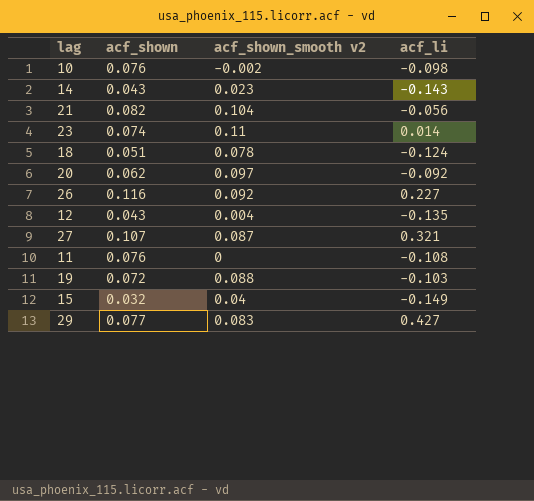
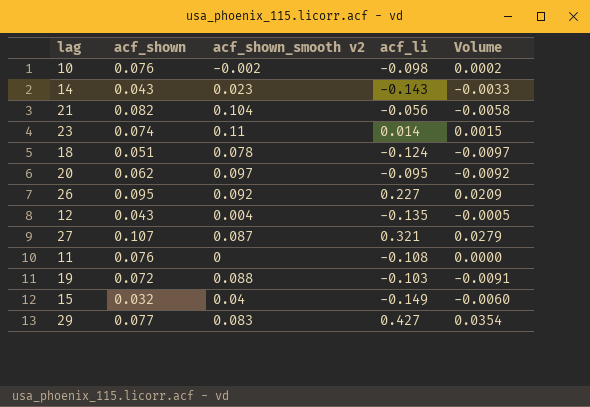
column Volume | formula: none -> [acf_shown_smooth v2] * [acf_li]
20 | acf_li: -0.092 -> -0.095
26 | acf_shown: 0.116 -> 0.095

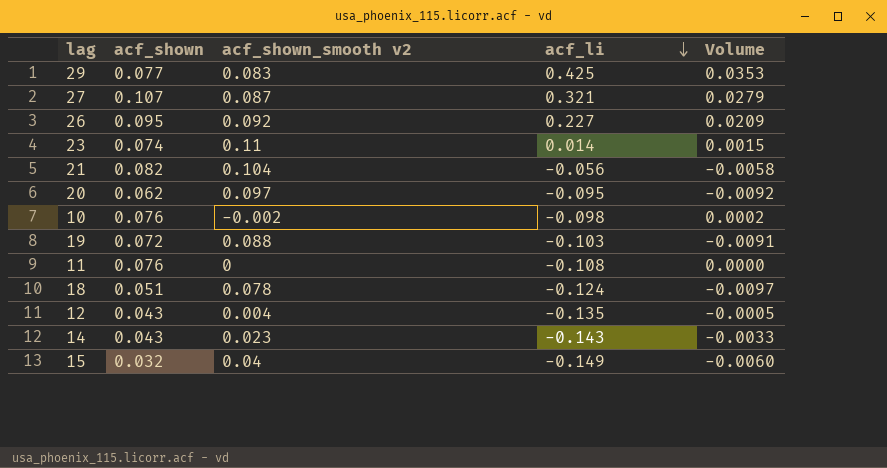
row order: none -> acf_li descending
29 | acf_li: 0.427 -> 0.425
29 | Volume: 0.0354 -> 0.0353

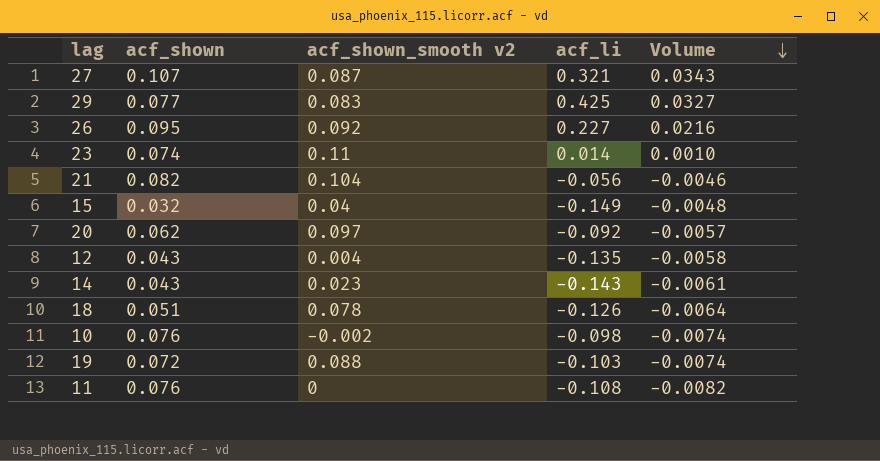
row order: acf_li descending -> Volume descending
column Volume | formula: [acf_shown_smooth v2] * [acf_li] -> [acf_shown] * [acf_li]
20 | acf_li: -0.095 -> -0.092
18 | acf_li: -0.124 -> -0.126

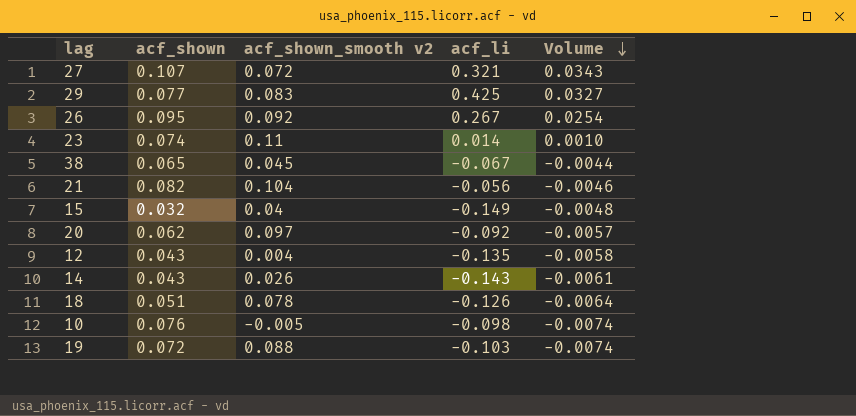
row 11: 0.076 | 0 | -0.108 | -0.0082 -> none
27 | acf_shown_smooth v2: 0.087 -> 0.072
26 | acf_li: 0.227 -> 0.267
26 | Volume: 0.0216 -> 0.0254
row 38: none -> 0.065 | 0.045 | -0.067 | -0.0044
14 | acf_shown_smooth v2: 0.023 -> 0.026
10 | acf_shown_smooth v2: -0.002 -> -0.005

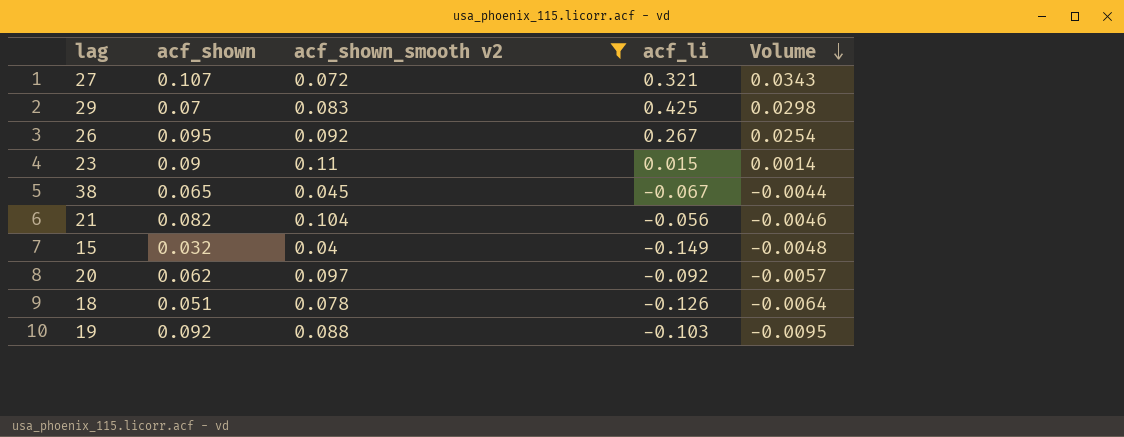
filter: none -> acf_shown_smooth v2 >= 0.04
29 | acf_shown: 0.077 -> 0.07
29 | Volume: 0.0327 -> 0.0298
23 | acf_shown: 0.074 -> 0.09
23 | acf_li: 0.014 -> 0.015
23 | Volume: 0.0010 -> 0.0014
19 | acf_shown: 0.072 -> 0.092
19 | Volume: -0.0074 -> -0.0095

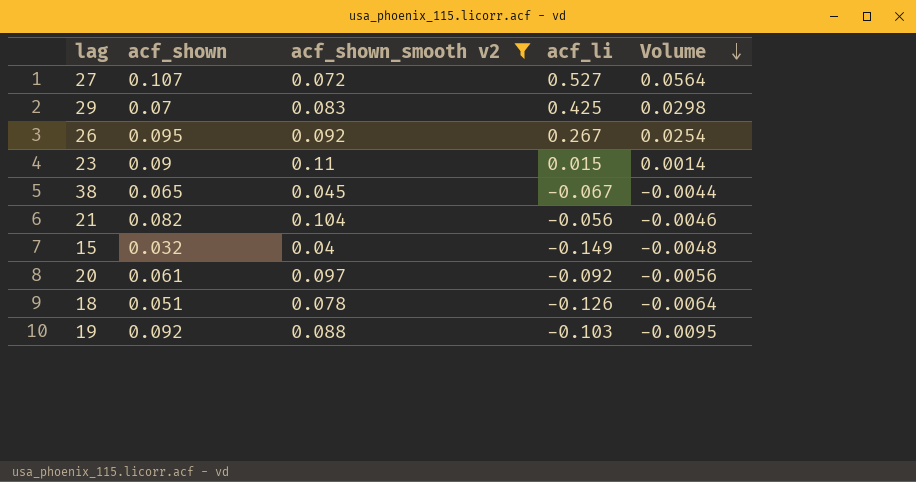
27 | acf_li: 0.321 -> 0.527
27 | Volume: 0.0343 -> 0.0564
20 | acf_shown: 0.062 -> 0.061
20 | Volume: -0.0057 -> -0.0056

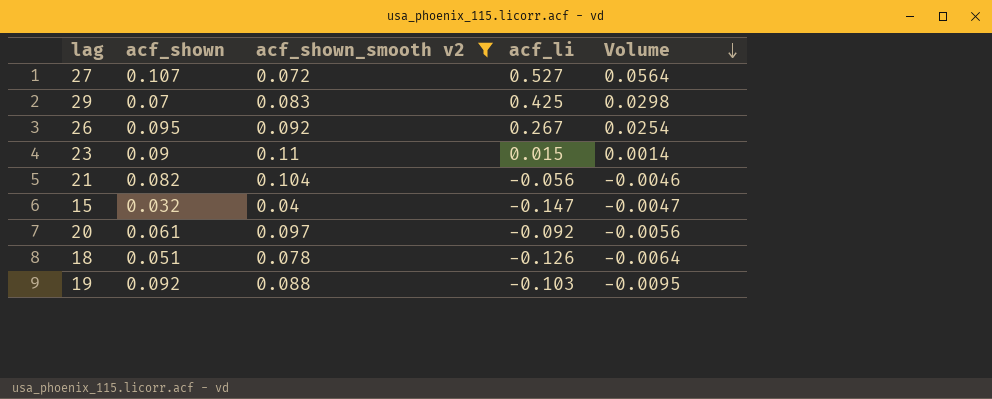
row 38: 0.065 | 0.045 | -0.067 | -0.0044 -> none
15 | acf_li: -0.149 -> -0.147
15 | Volume: -0.0048 -> -0.0047

